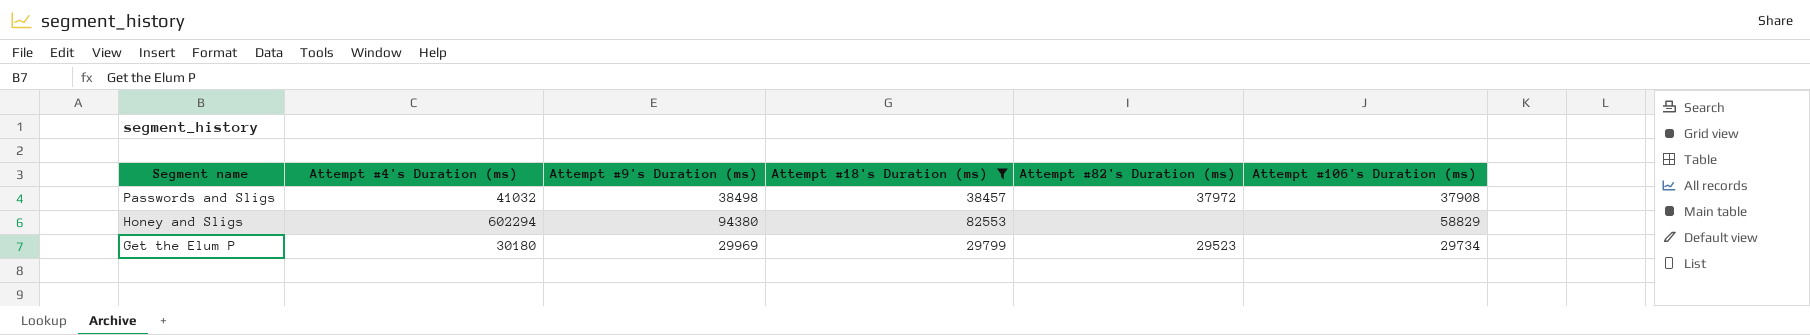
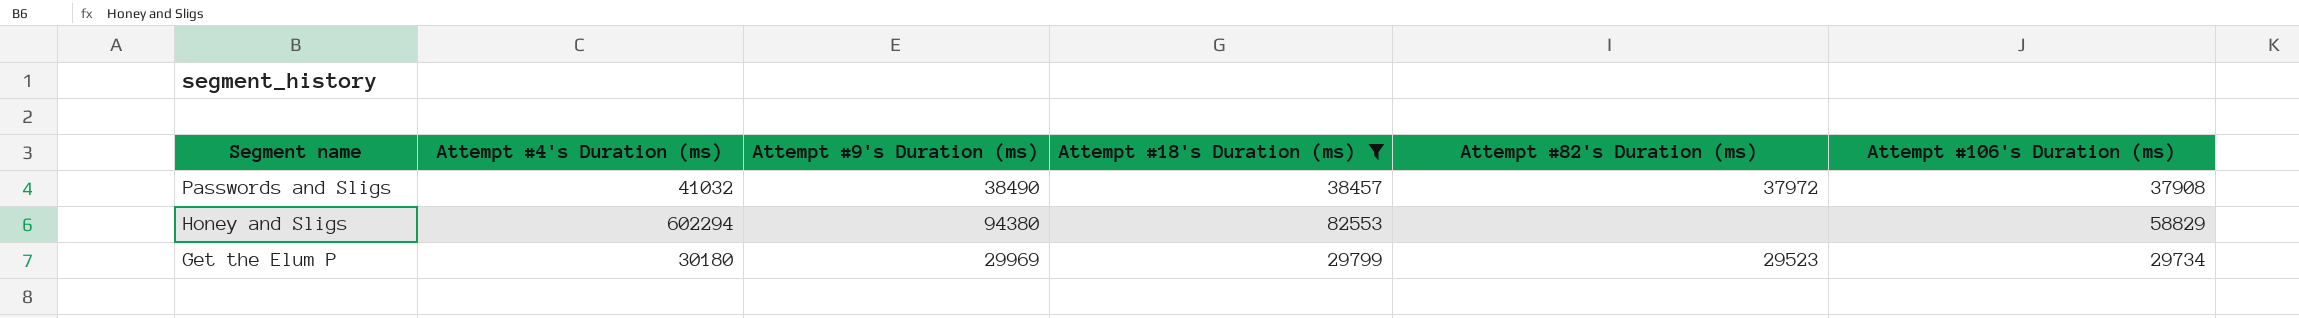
Passwords and Sligs | Attempt #9's Duration (ms): 38498 -> 38490

